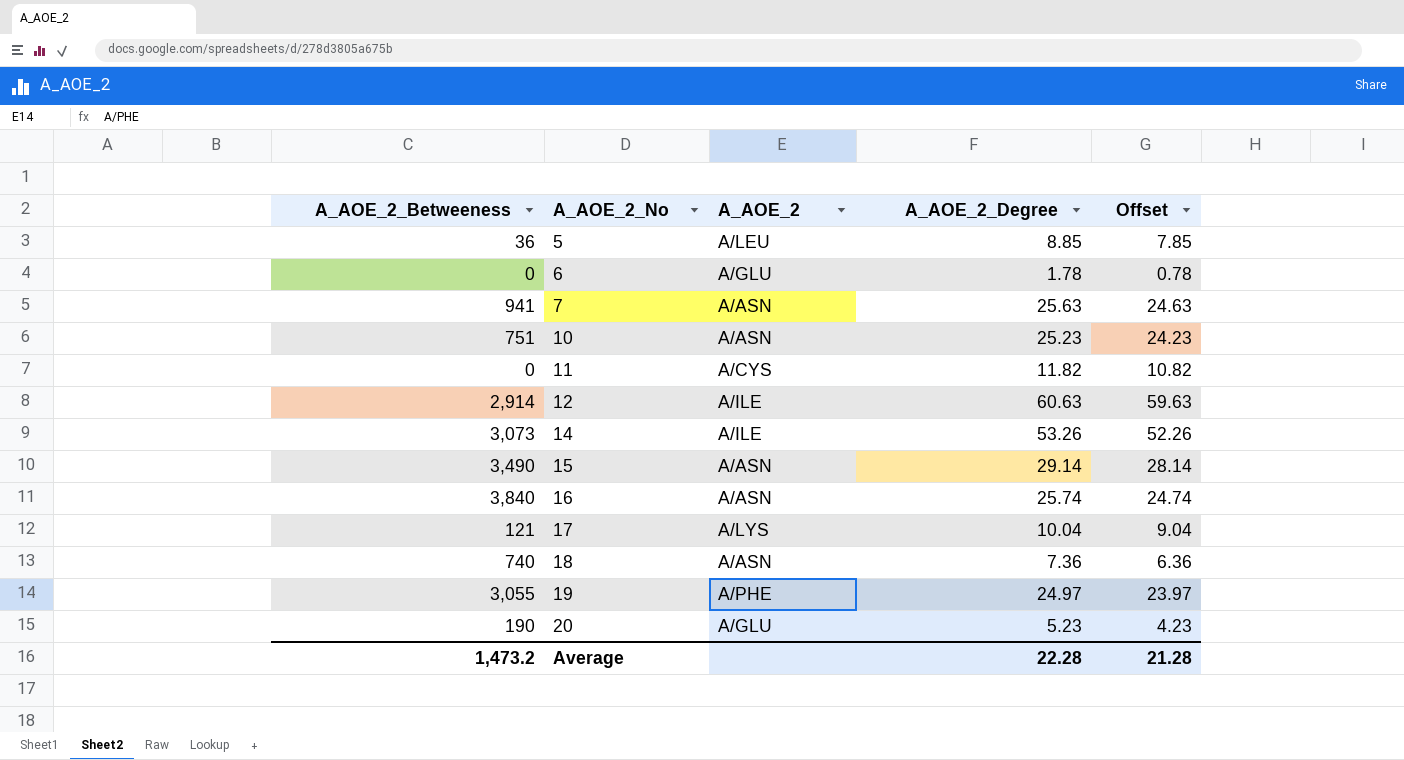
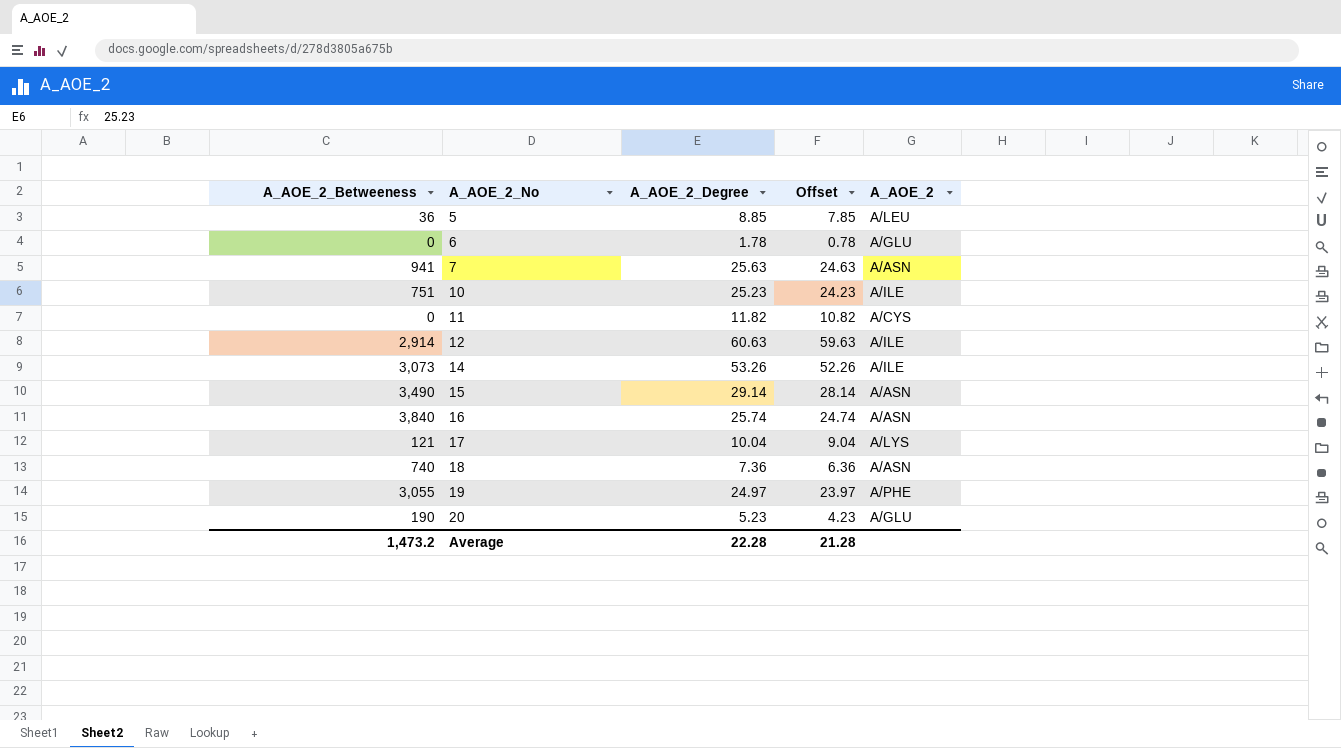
column A_AOE_2 | position: 3 -> 5
10 | A_AOE_2: A/ASN -> A/ILE

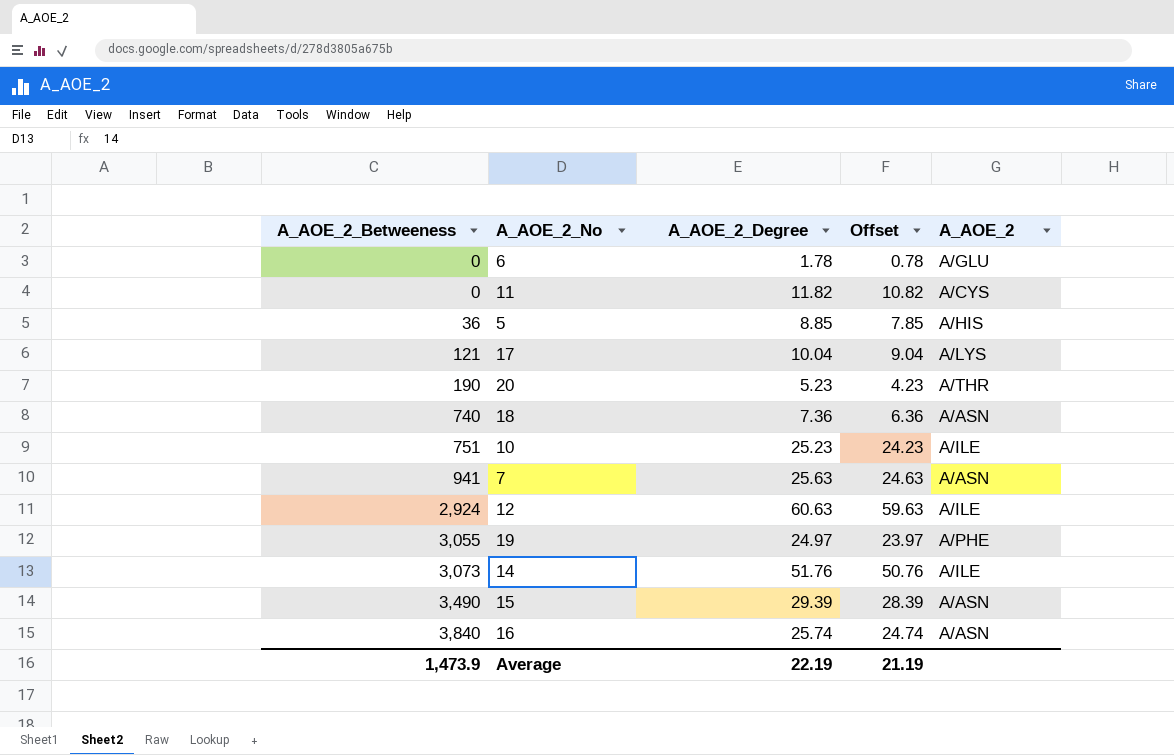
row order: A_AOE_2_No ascending -> A_AOE_2_Betweeness ascending
5 | A_AOE_2: A/LEU -> A/HIS
20 | A_AOE_2: A/GLU -> A/THR
12 | A_AOE_2_Betweeness: 2,914 -> 2,924
14 | A_AOE_2_Degree: 53.26 -> 51.76
14 | Offset: 52.26 -> 50.76
15 | A_AOE_2_Degree: 29.14 -> 29.39
15 | Offset: 28.14 -> 28.39
Average | A_AOE_2_Betweeness: 1,473.2 -> 1,473.9
Average | A_AOE_2_Degree: 22.28 -> 22.19
Average | Offset: 21.28 -> 21.19

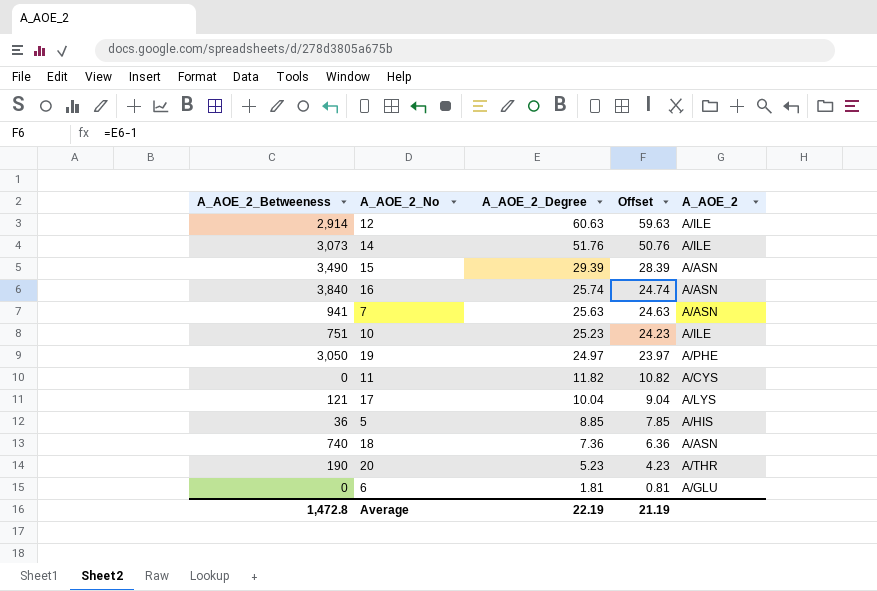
row order: A_AOE_2_Betweeness ascending -> A_AOE_2_Degree descending
12 | A_AOE_2_Betweeness: 2,924 -> 2,914
19 | A_AOE_2_Betweeness: 3,055 -> 3,050
6 | A_AOE_2_Degree: 1.78 -> 1.81
6 | Offset: 0.78 -> 0.81
Average | A_AOE_2_Betweeness: 1,473.9 -> 1,472.8

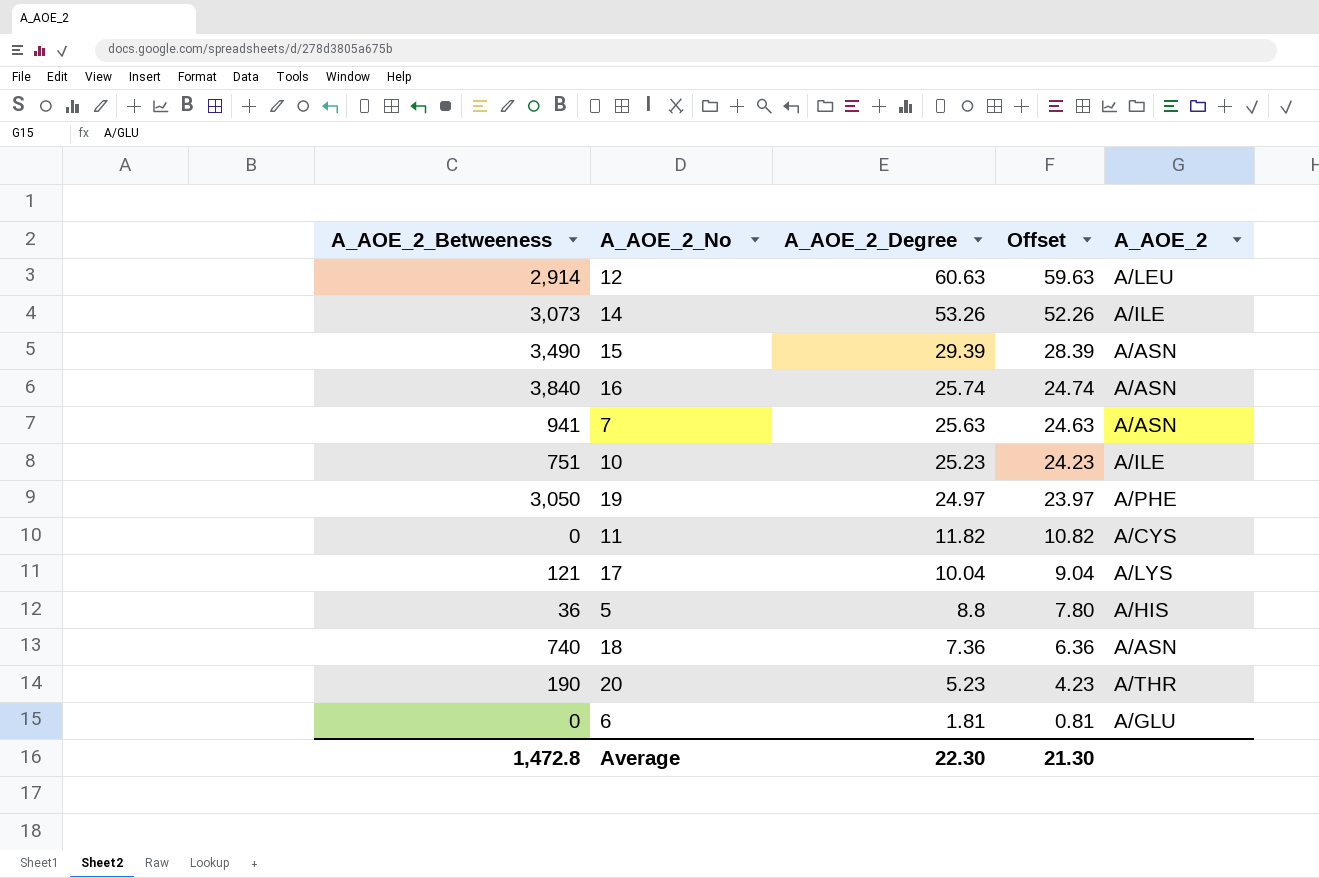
12 | A_AOE_2: A/ILE -> A/LEU
14 | A_AOE_2_Degree: 51.76 -> 53.26
14 | Offset: 50.76 -> 52.26
5 | A_AOE_2_Degree: 8.85 -> 8.8
5 | Offset: 7.85 -> 7.80
Average | A_AOE_2_Degree: 22.19 -> 22.30
Average | Offset: 21.19 -> 21.30

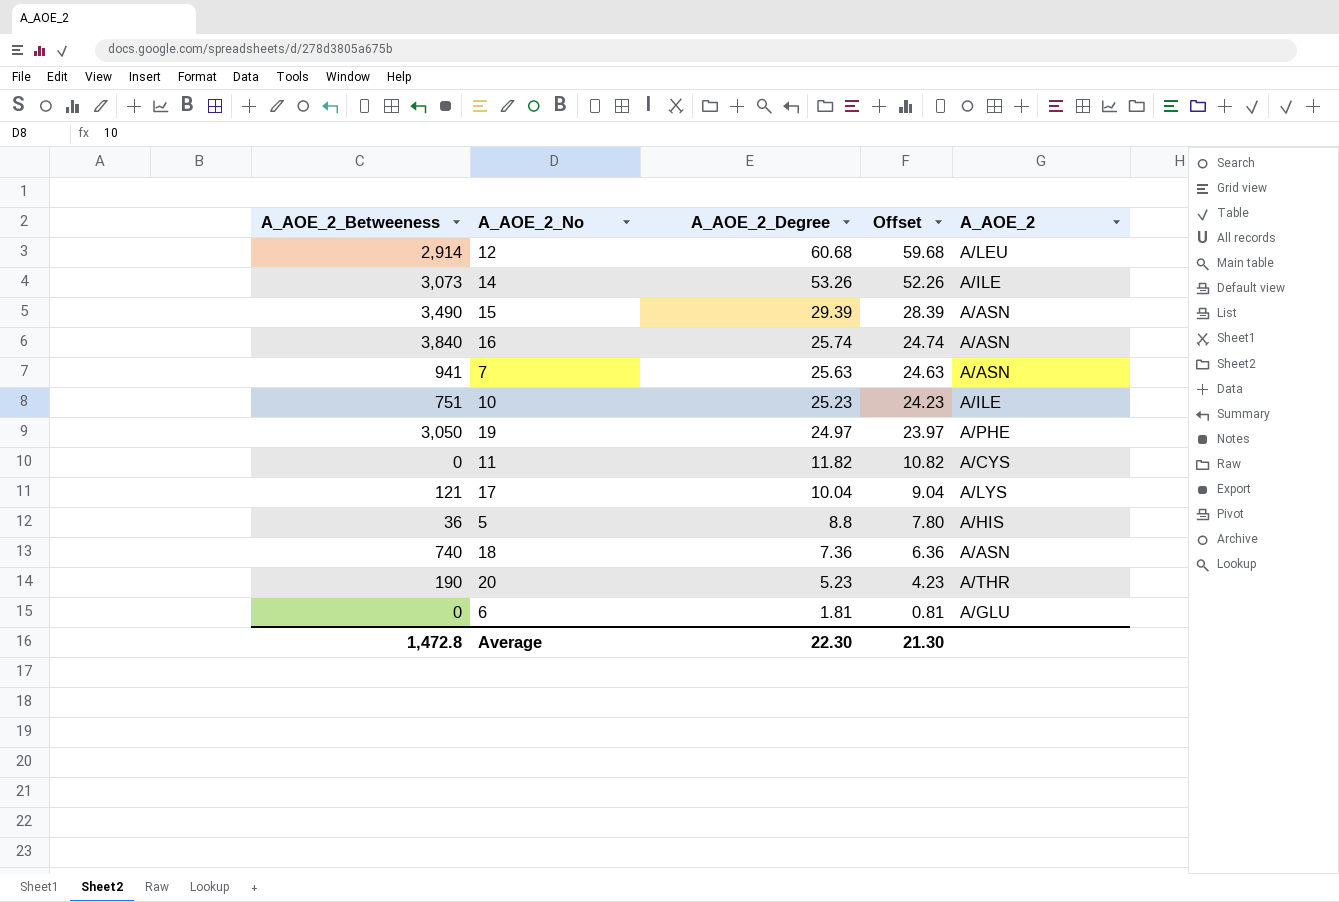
12 | A_AOE_2_Degree: 60.63 -> 60.68
12 | Offset: 59.63 -> 59.68

